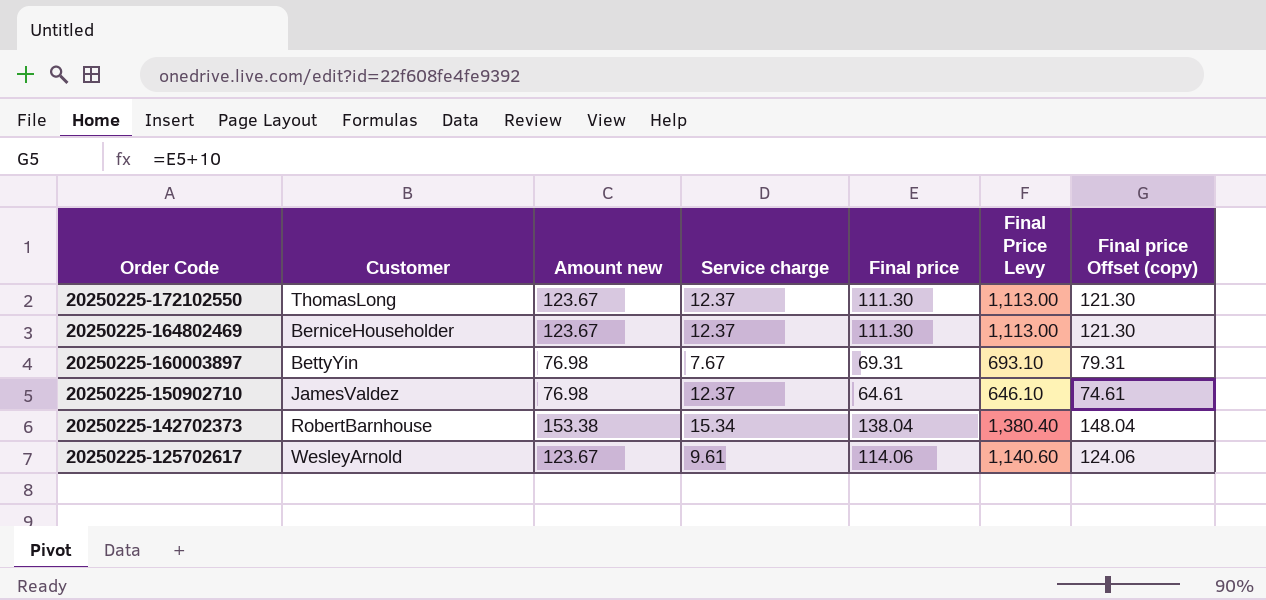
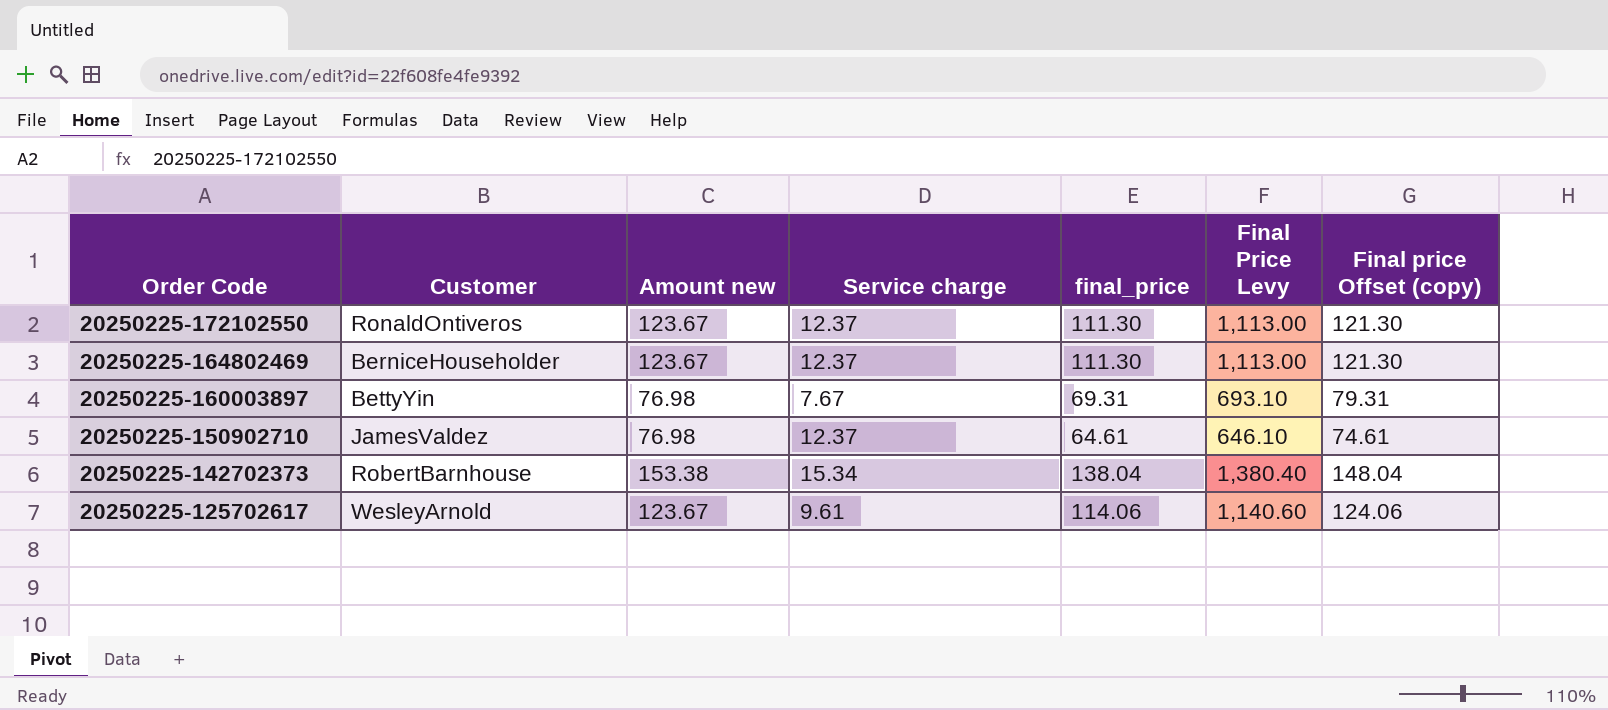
column name: Final price -> final_price
20250225-172102550 | Customer: ThomasLong -> RonaldOntiveros

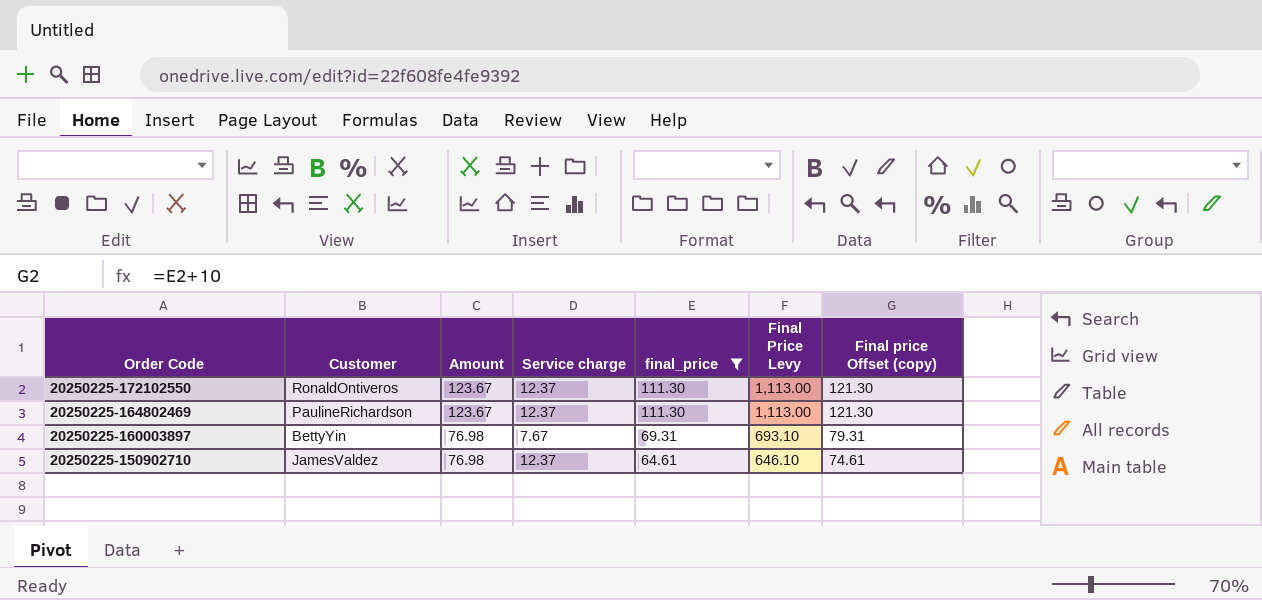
filter: none -> final_price <= 111.30
column name: Amount new -> Amount
20250225-164802469 | Customer: BerniceHouseholder -> PaulineRichardson

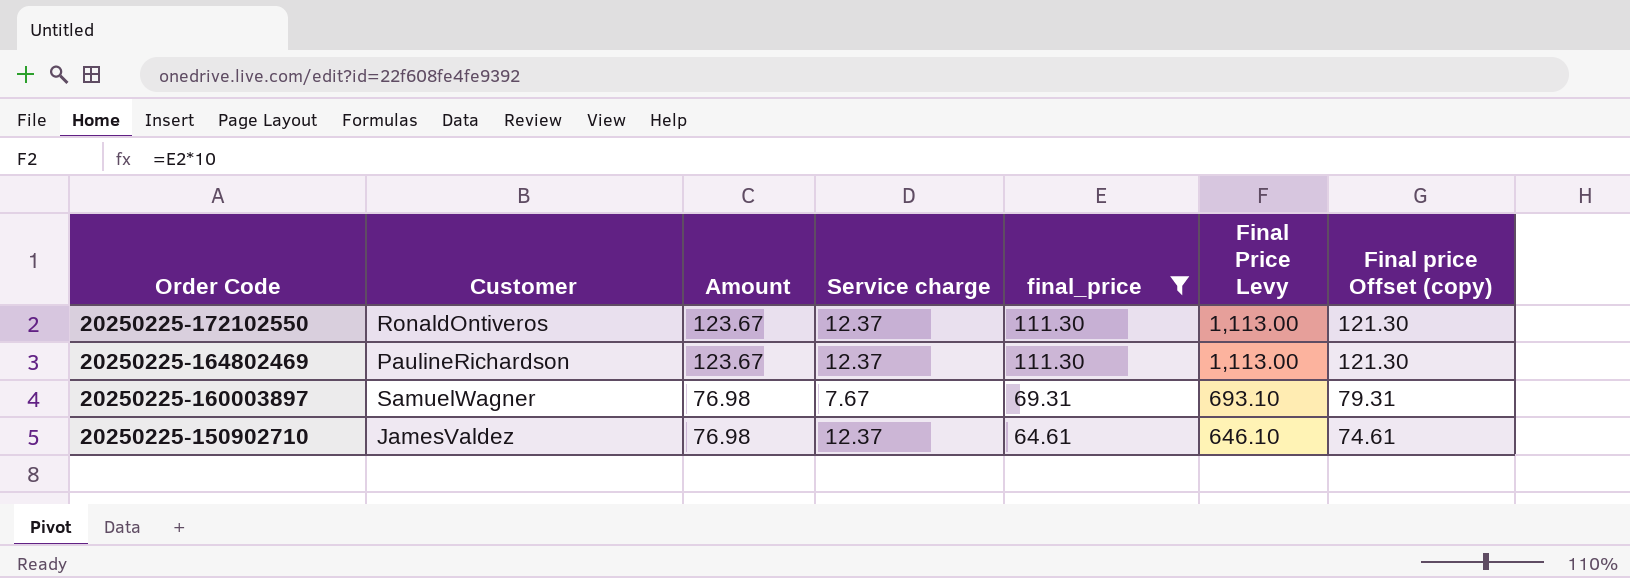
20250225-160003897 | Customer: BettyYin -> SamuelWagner

